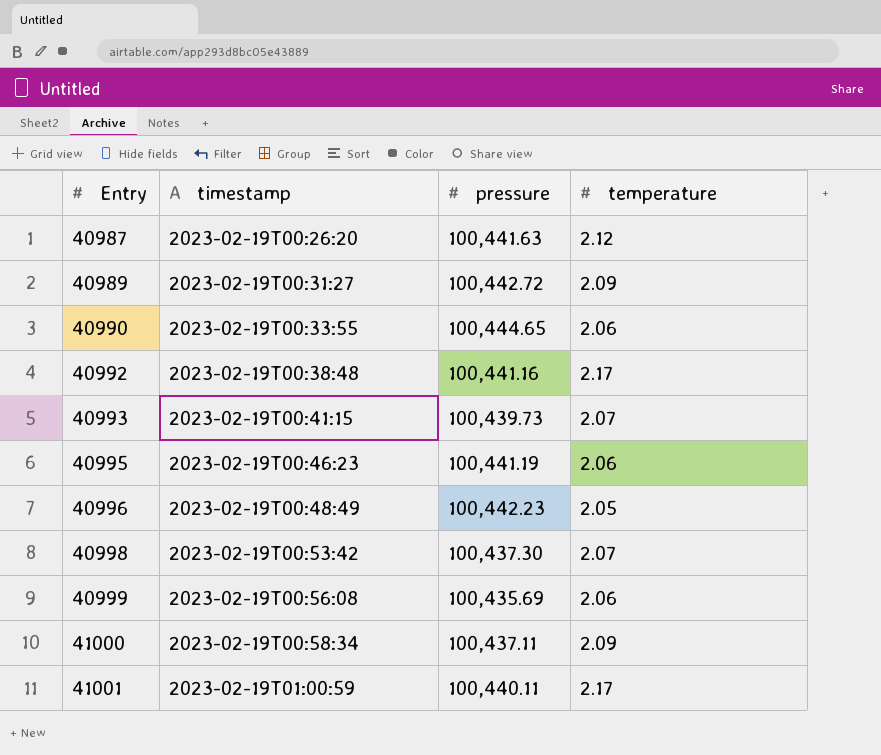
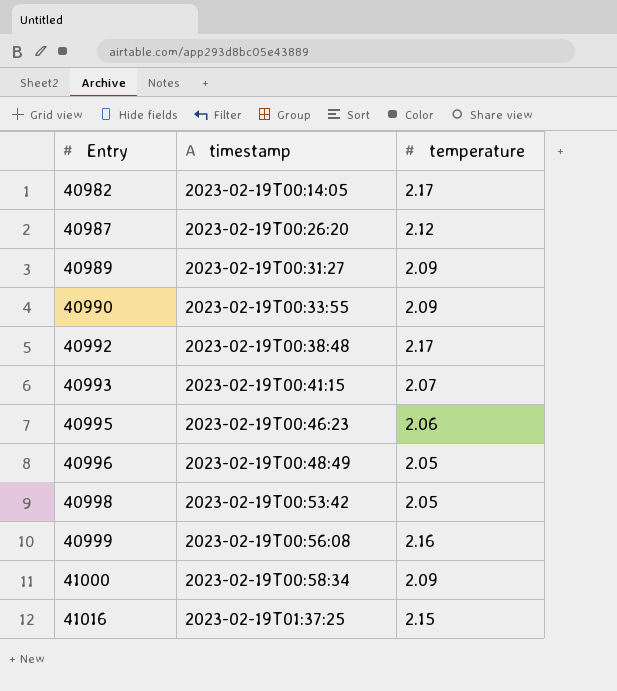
column pressure | position: 3 -> none
row 41001: 2023-02-19T01:00:59 | 100,440.11 | 2.17 -> none
row 40982: none -> 2023-02-19T00:14:05 | 2.17
40990 | temperature: 2.06 -> 2.09
40998 | temperature: 2.07 -> 2.05
40999 | temperature: 2.06 -> 2.16
row 41016: none -> 2023-02-19T01:37:25 | 2.15

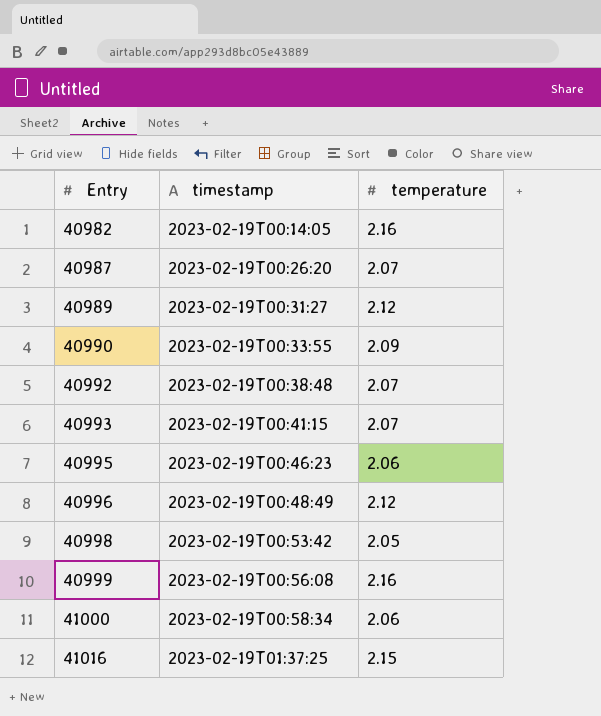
40982 | temperature: 2.17 -> 2.16
40987 | temperature: 2.12 -> 2.07
40989 | temperature: 2.09 -> 2.12
40992 | temperature: 2.17 -> 2.07
40996 | temperature: 2.05 -> 2.12
41000 | temperature: 2.09 -> 2.06

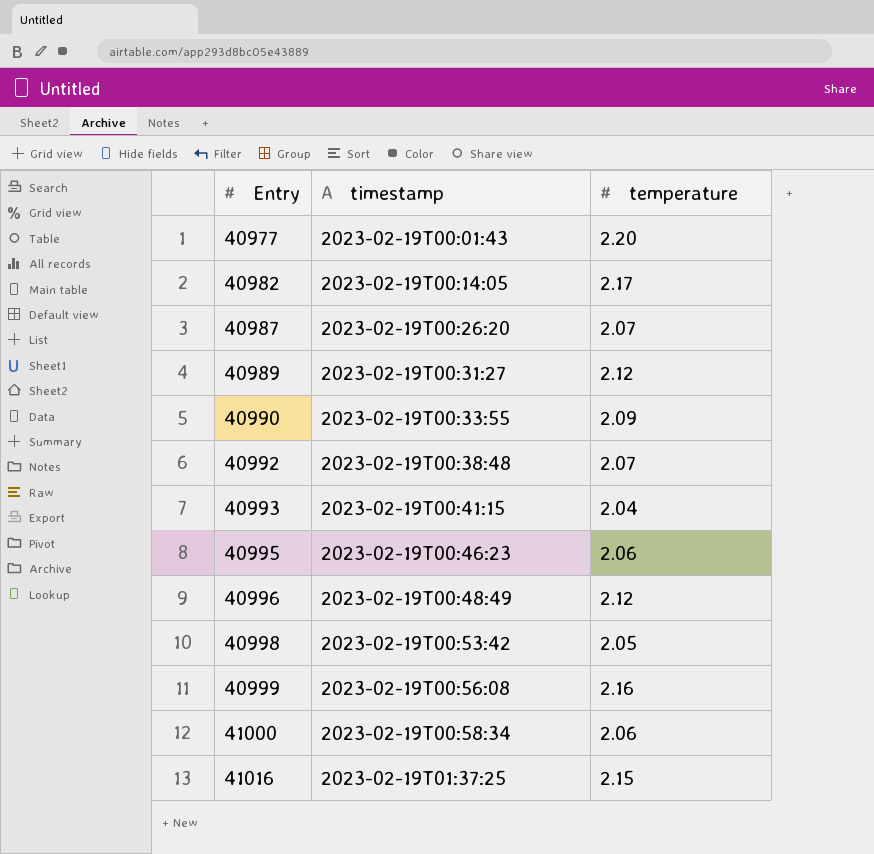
row 40977: none -> 2023-02-19T00:01:43 | 2.20
40982 | temperature: 2.16 -> 2.17
40993 | temperature: 2.07 -> 2.04

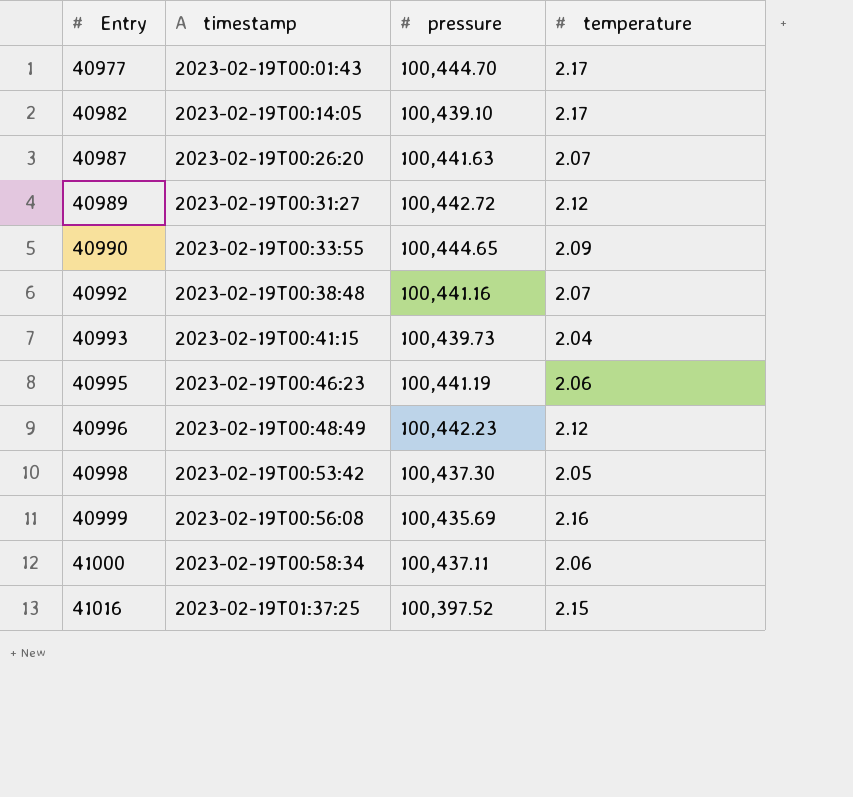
column pressure | position: none -> 3
40977 | temperature: 2.20 -> 2.17

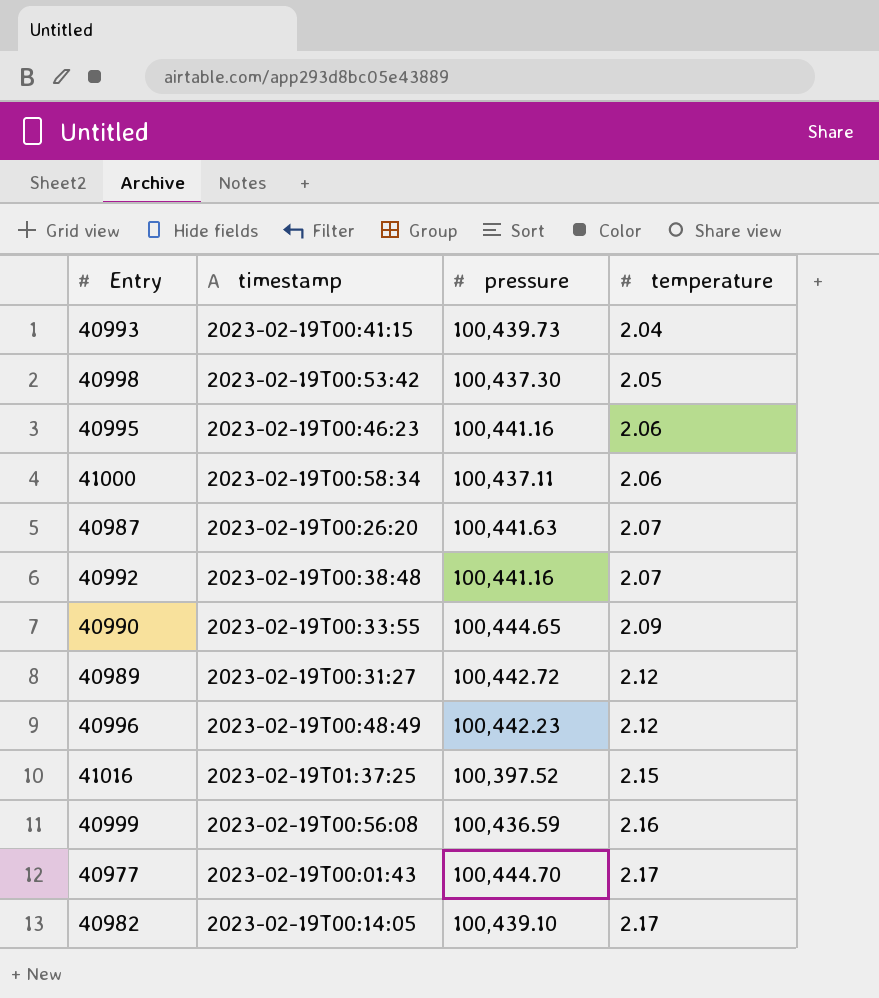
row order: Entry ascending -> temperature ascending
40995 | pressure: 100,441.19 -> 100,441.16
40999 | pressure: 100,435.69 -> 100,436.59

